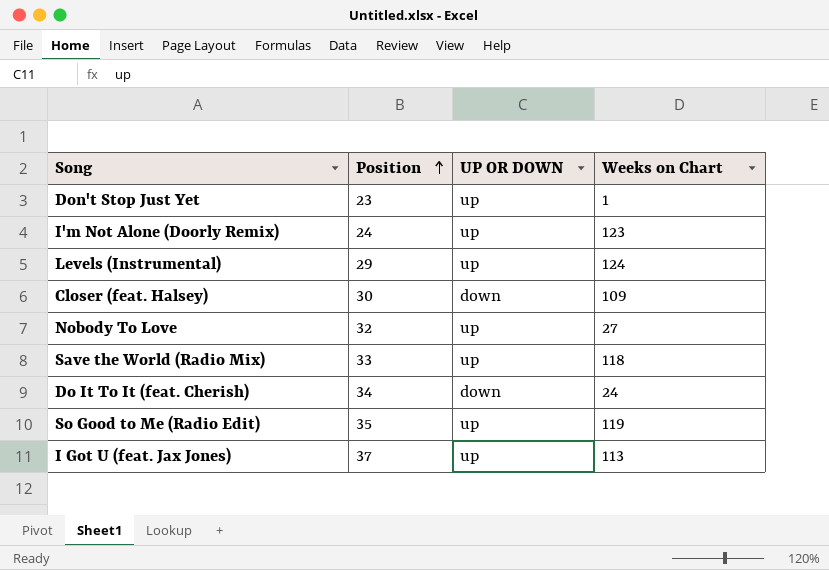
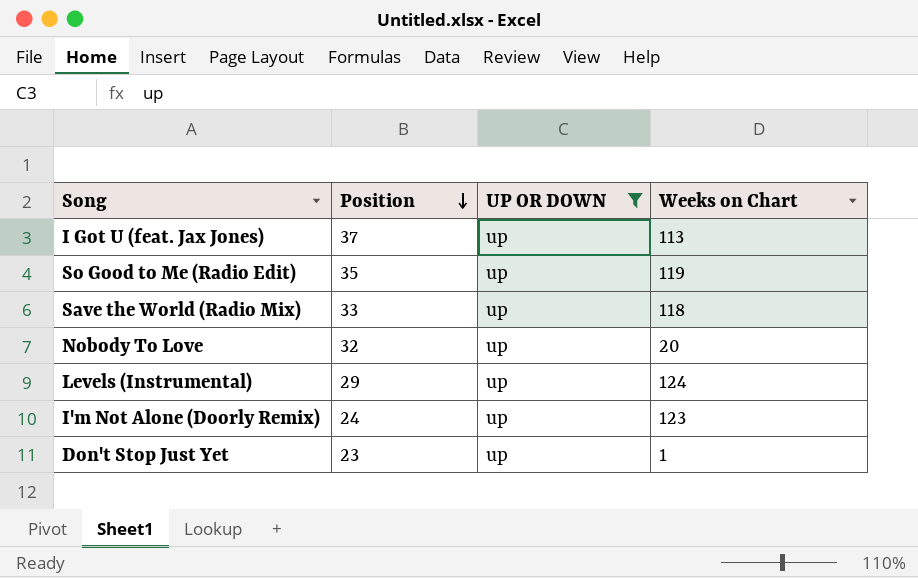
filter: none -> UP OR DOWN = up
row order: Position ascending -> Position descending
Nobody To Love | Weeks on Chart: 27 -> 20

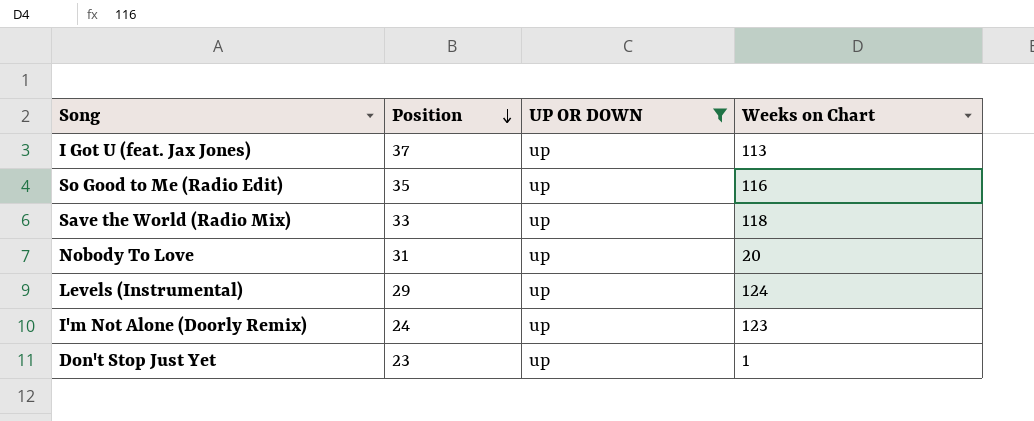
So Good to Me (Radio Edit) | Weeks on Chart: 119 -> 116
Nobody To Love | Position: 32 -> 31

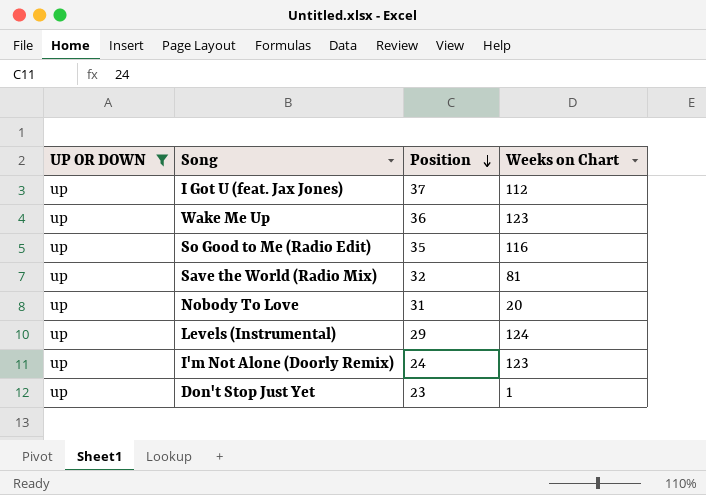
column UP OR DOWN | position: 3 -> 1
I Got U (feat. Jax Jones) | Weeks on Chart: 113 -> 112
row Wake Me Up: none -> up | 36 | 123
Save the World (Radio Mix) | Position: 33 -> 32
Save the World (Radio Mix) | Weeks on Chart: 118 -> 81

